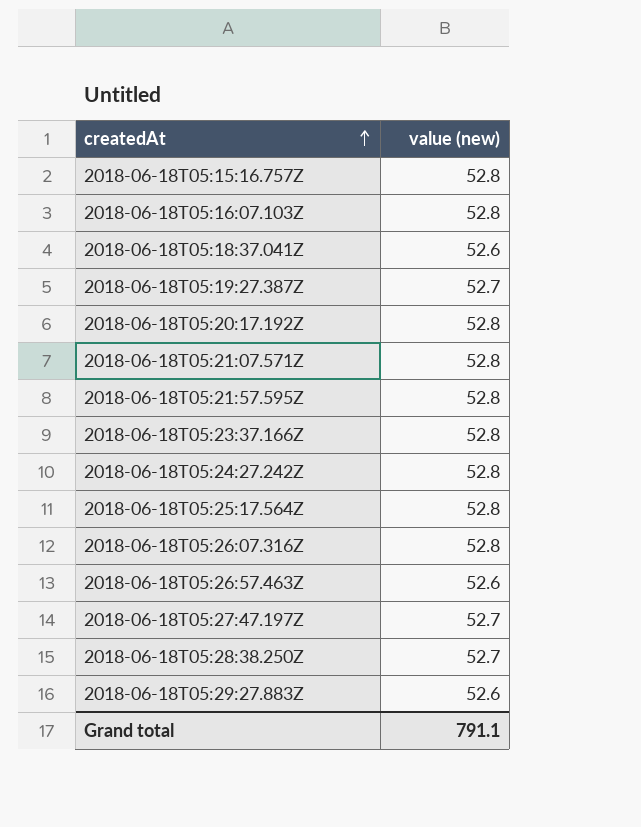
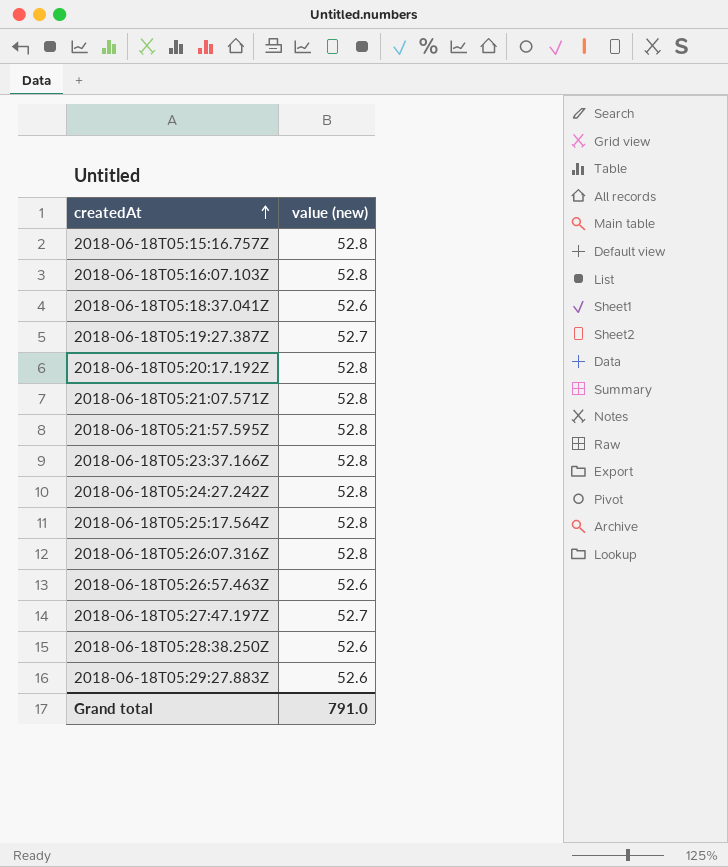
2018-06-18T05:28:38.250Z | value (new): 52.7 -> 52.6
Grand total | value (new): 791.1 -> 791.0

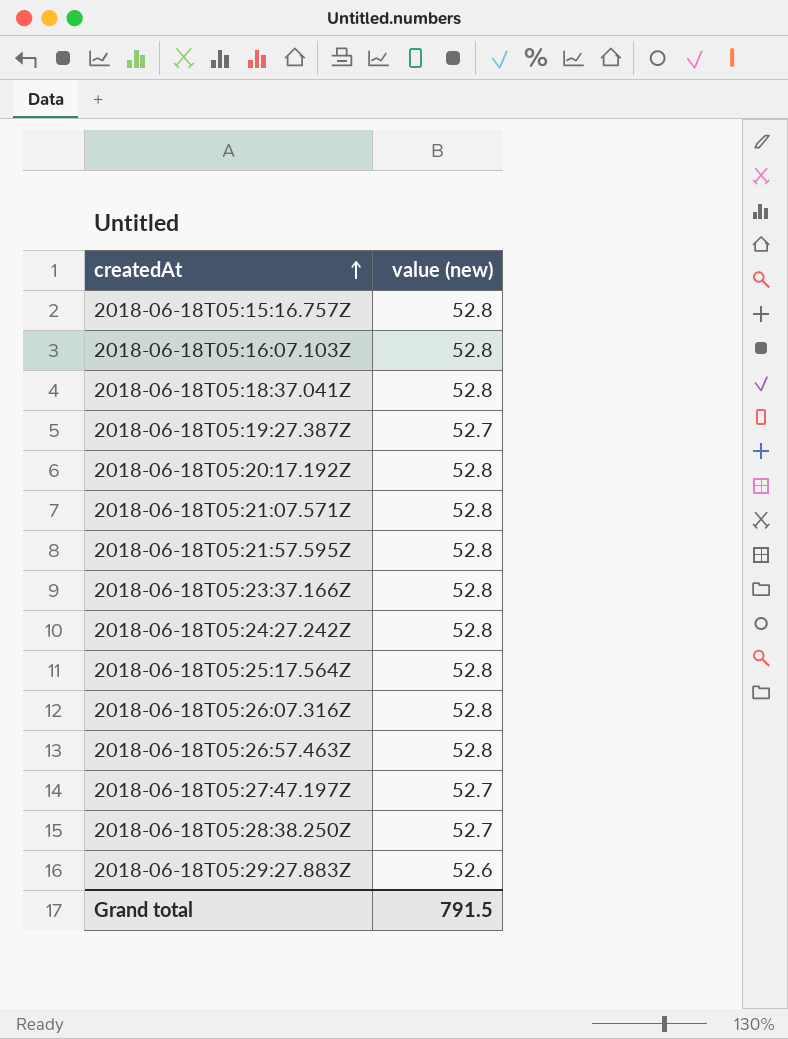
2018-06-18T05:18:37.041Z | value (new): 52.6 -> 52.8
2018-06-18T05:26:57.463Z | value (new): 52.6 -> 52.8
2018-06-18T05:28:38.250Z | value (new): 52.6 -> 52.7
Grand total | value (new): 791.0 -> 791.5

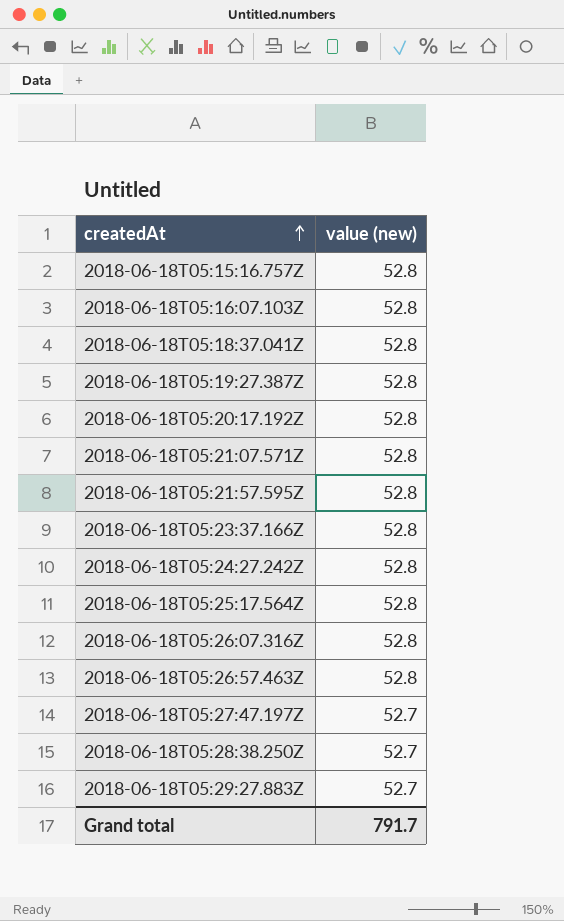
2018-06-18T05:19:27.387Z | value (new): 52.7 -> 52.8
2018-06-18T05:29:27.883Z | value (new): 52.6 -> 52.7
Grand total | value (new): 791.5 -> 791.7

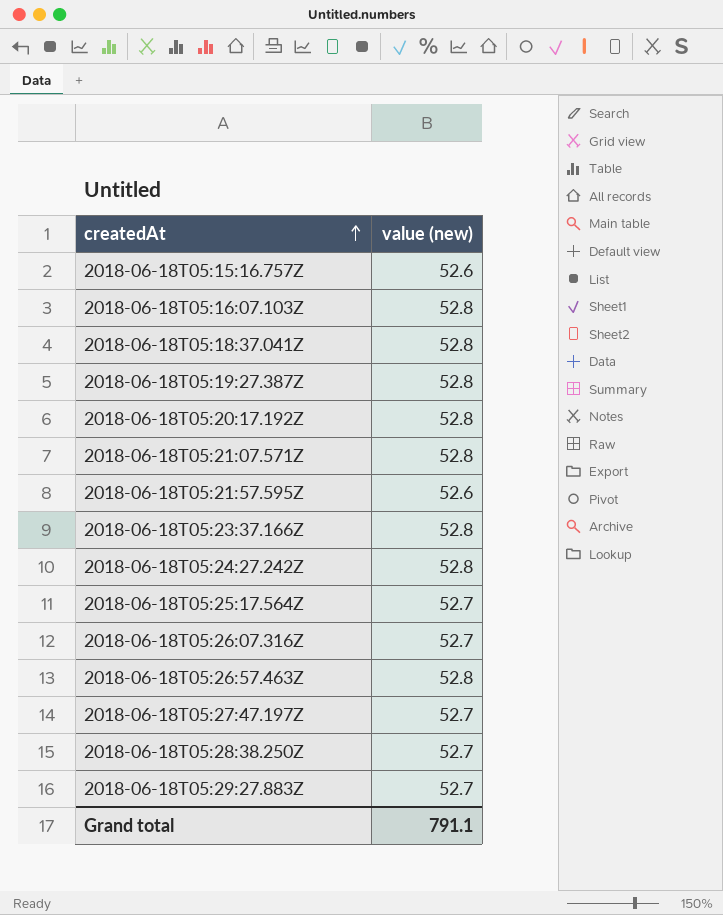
2018-06-18T05:15:16.757Z | value (new): 52.8 -> 52.6
2018-06-18T05:21:57.595Z | value (new): 52.8 -> 52.6
2018-06-18T05:25:17.564Z | value (new): 52.8 -> 52.7
2018-06-18T05:26:07.316Z | value (new): 52.8 -> 52.7
Grand total | value (new): 791.7 -> 791.1

